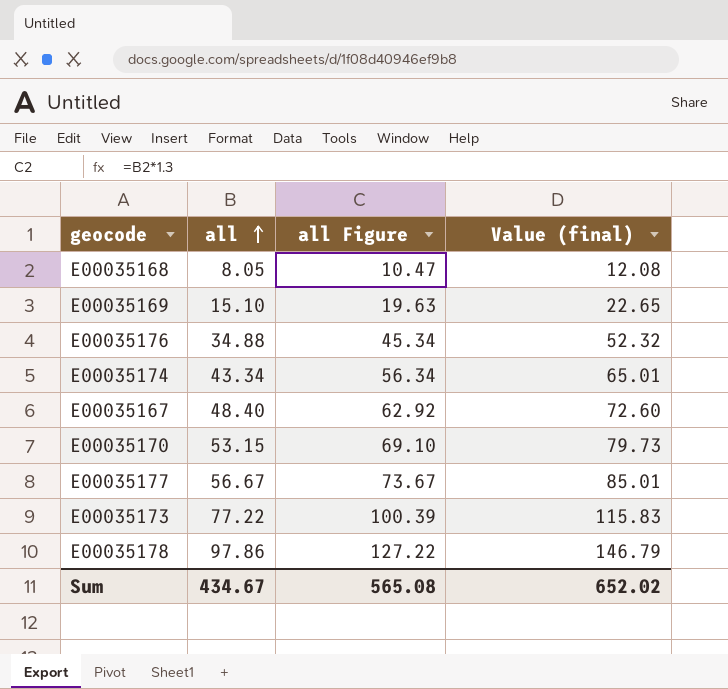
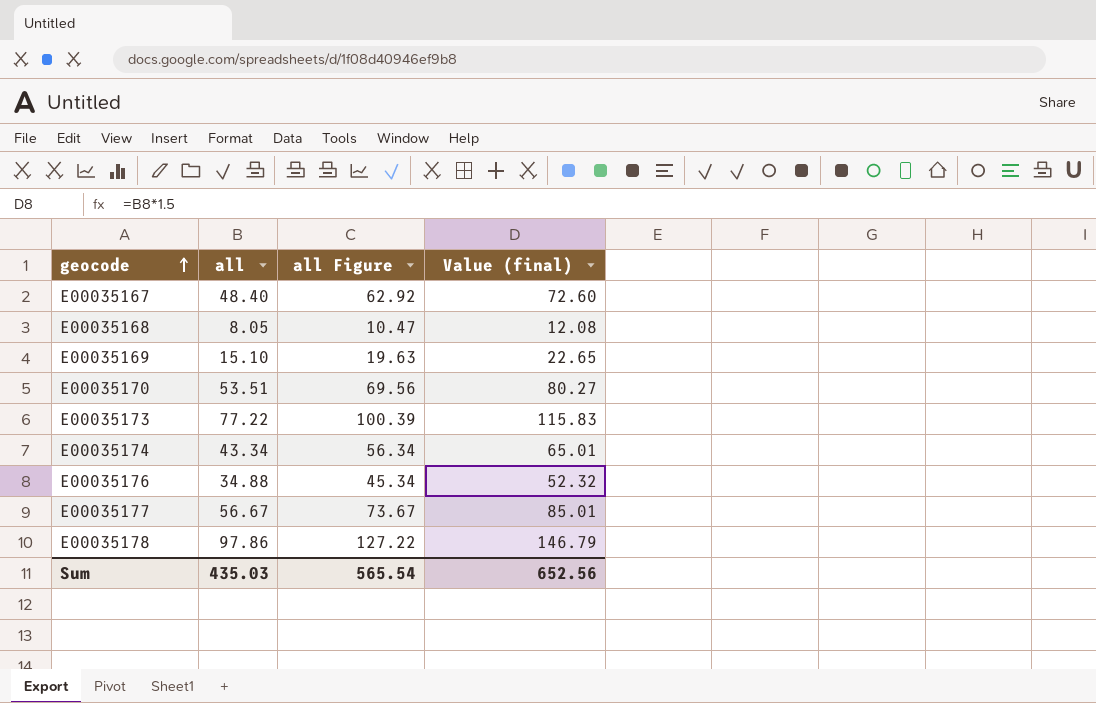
row order: all ascending -> geocode ascending
E00035170 | all: 53.15 -> 53.51
E00035170 | all Figure: 69.10 -> 69.56
E00035170 | Value (final): 79.73 -> 80.27
Sum | all: 434.67 -> 435.03
Sum | all Figure: 565.08 -> 565.54
Sum | Value (final): 652.02 -> 652.56

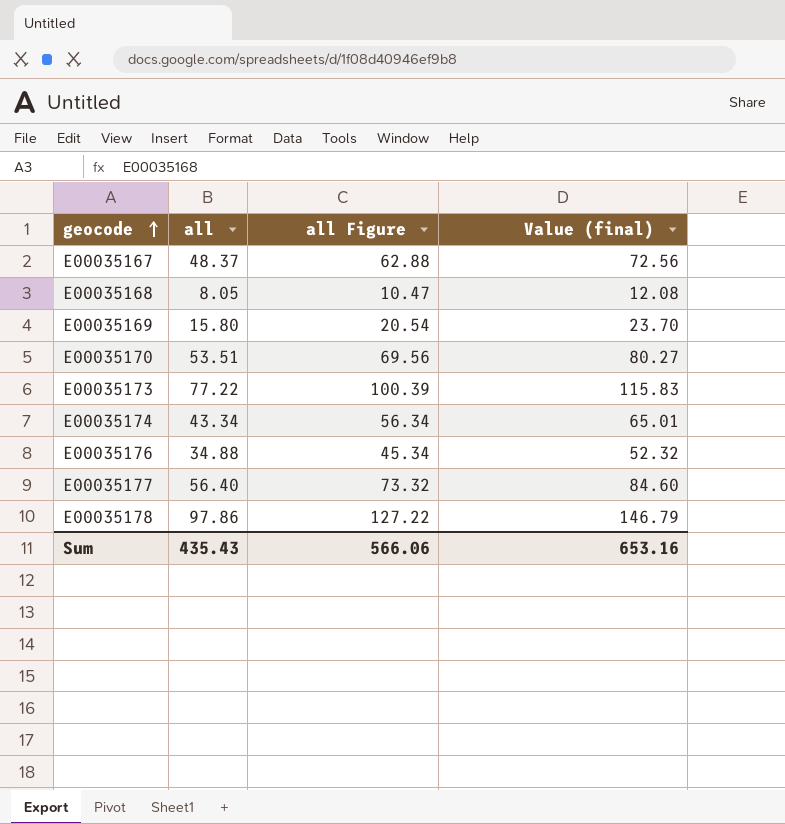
E00035167 | all: 48.40 -> 48.37
E00035167 | all Figure: 62.92 -> 62.88
E00035167 | Value (final): 72.60 -> 72.56
E00035169 | all: 15.10 -> 15.80
E00035169 | all Figure: 19.63 -> 20.54
E00035169 | Value (final): 22.65 -> 23.70
E00035177 | all: 56.67 -> 56.40
E00035177 | all Figure: 73.67 -> 73.32
E00035177 | Value (final): 85.01 -> 84.60
Sum | all: 435.03 -> 435.43
Sum | all Figure: 565.54 -> 566.06
Sum | Value (final): 652.56 -> 653.16

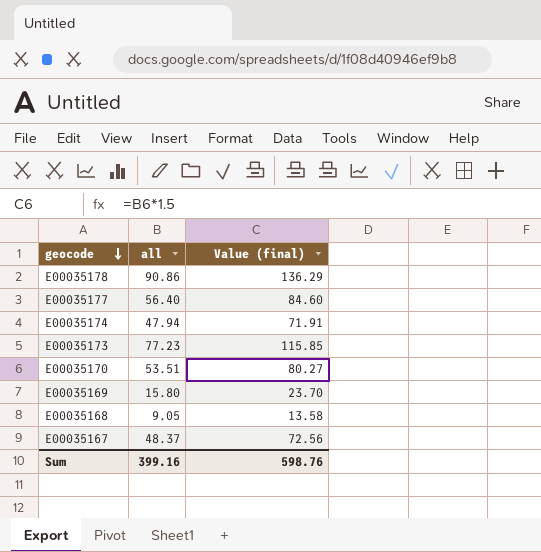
row order: geocode ascending -> geocode descending
column all Figure | formula: [all] * 1.3 -> none
row E00035176: 34.88 | 45.34 | 52.32 -> none
E00035178 | all: 97.86 -> 90.86
E00035178 | Value (final): 146.79 -> 136.29
E00035174 | all: 43.34 -> 47.94
E00035174 | Value (final): 65.01 -> 71.91
E00035173 | all: 77.22 -> 77.23
E00035173 | Value (final): 115.83 -> 115.85
E00035168 | all: 8.05 -> 9.05
E00035168 | Value (final): 12.08 -> 13.58
Sum | all: 435.43 -> 399.16
Sum | Value (final): 653.16 -> 598.76

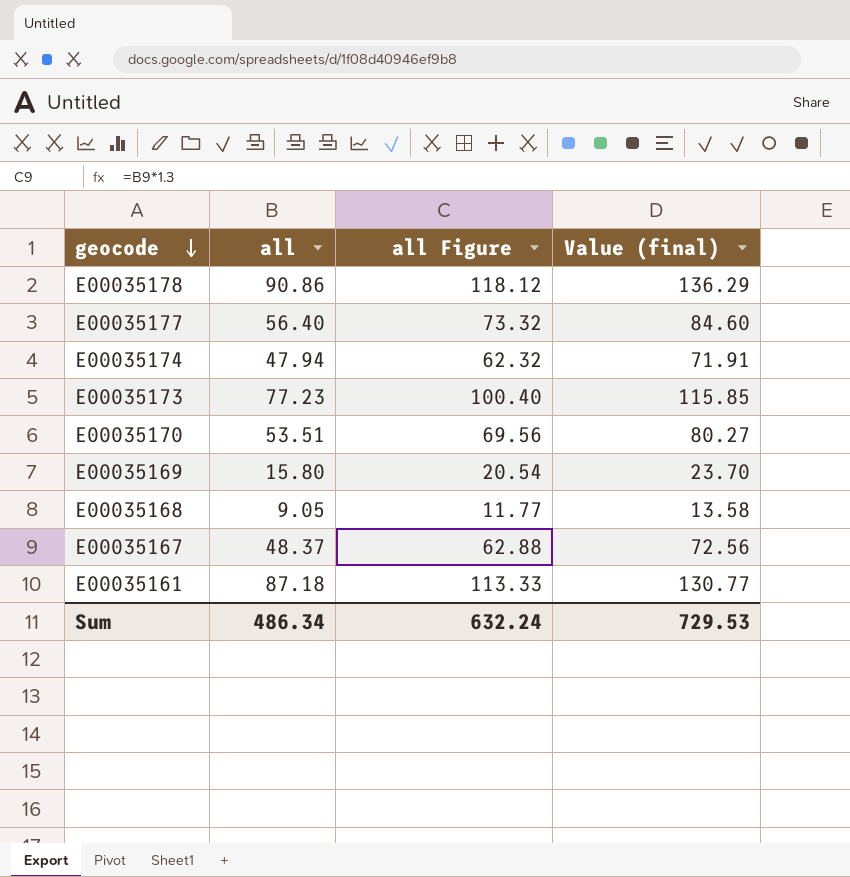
column all Figure | formula: none -> [all] * 1.3
row E00035161: none -> 87.18 | 113.33 | 130.77
Sum | all: 399.16 -> 486.34
Sum | Value (final): 598.76 -> 729.53

